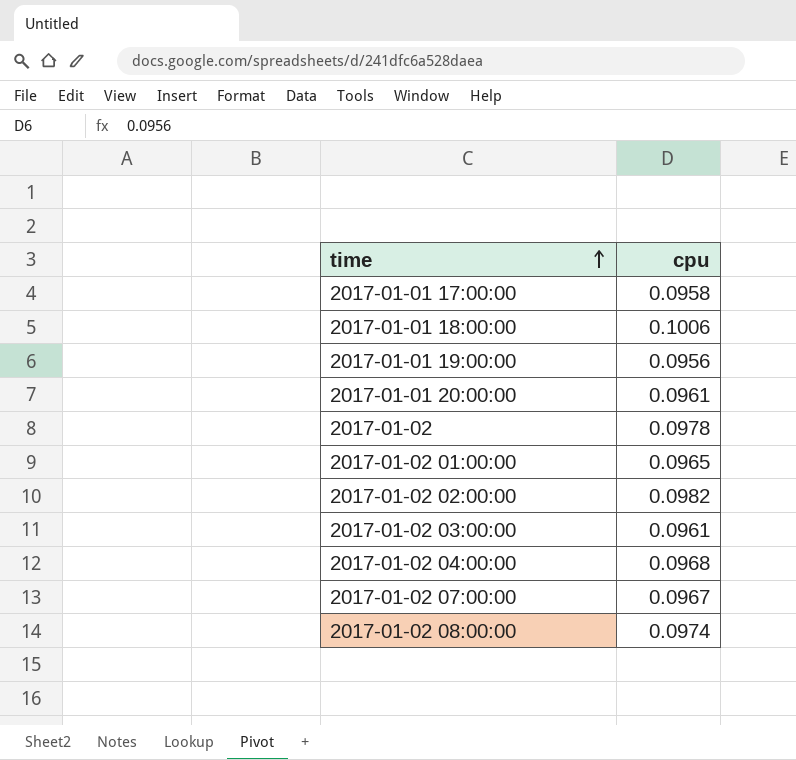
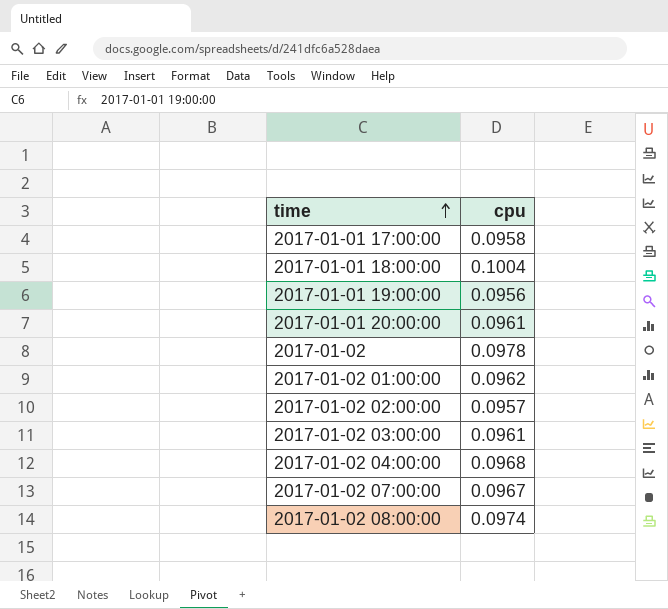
2017-01-01 18:00:00 | cpu: 0.1006 -> 0.1004
2017-01-02 01:00:00 | cpu: 0.0965 -> 0.0962
2017-01-02 02:00:00 | cpu: 0.0982 -> 0.0957

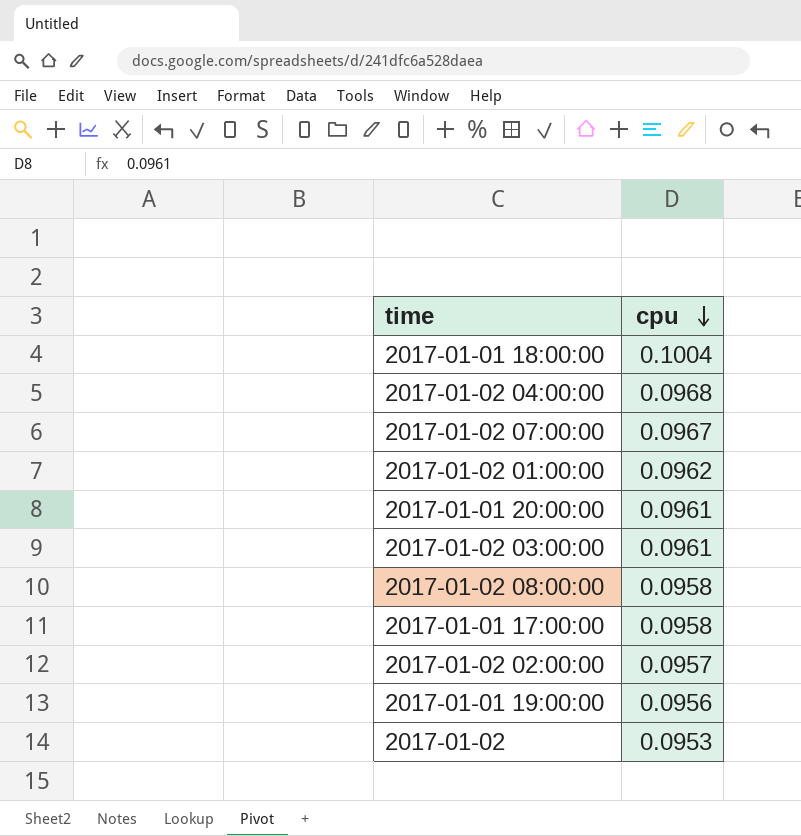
row order: time ascending -> cpu descending
2017-01-02 08:00:00 | cpu: 0.0974 -> 0.0958
2017-01-02 | cpu: 0.0978 -> 0.0953

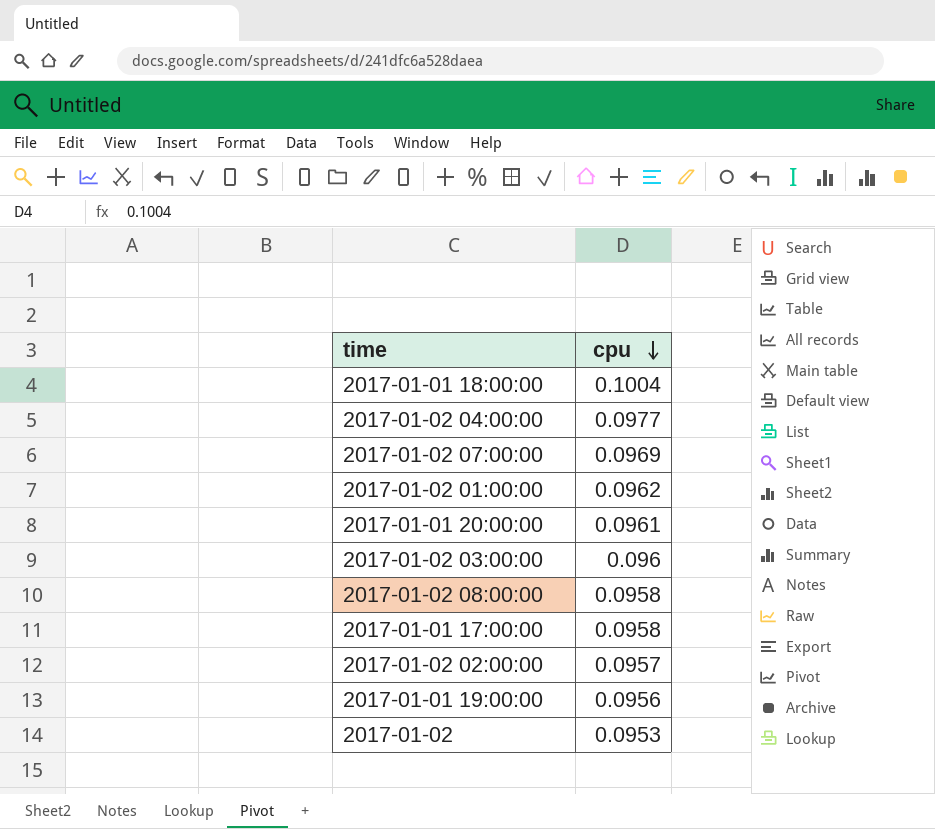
2017-01-02 04:00:00 | cpu: 0.0968 -> 0.0977
2017-01-02 07:00:00 | cpu: 0.0967 -> 0.0969
2017-01-02 03:00:00 | cpu: 0.0961 -> 0.096

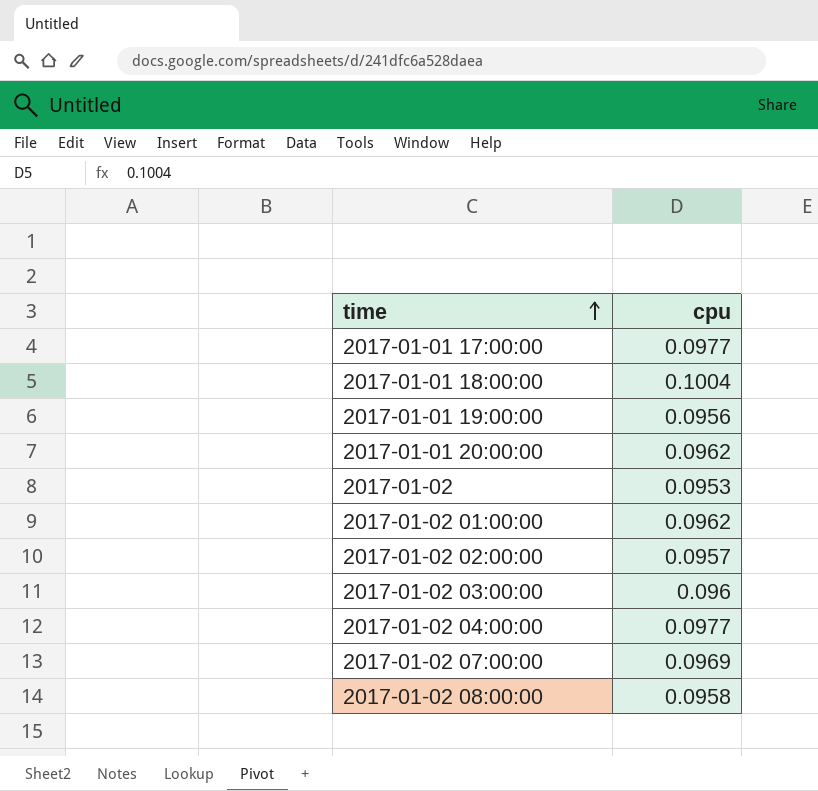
row order: cpu descending -> time ascending
2017-01-01 17:00:00 | cpu: 0.0958 -> 0.0977
2017-01-01 20:00:00 | cpu: 0.0961 -> 0.0962

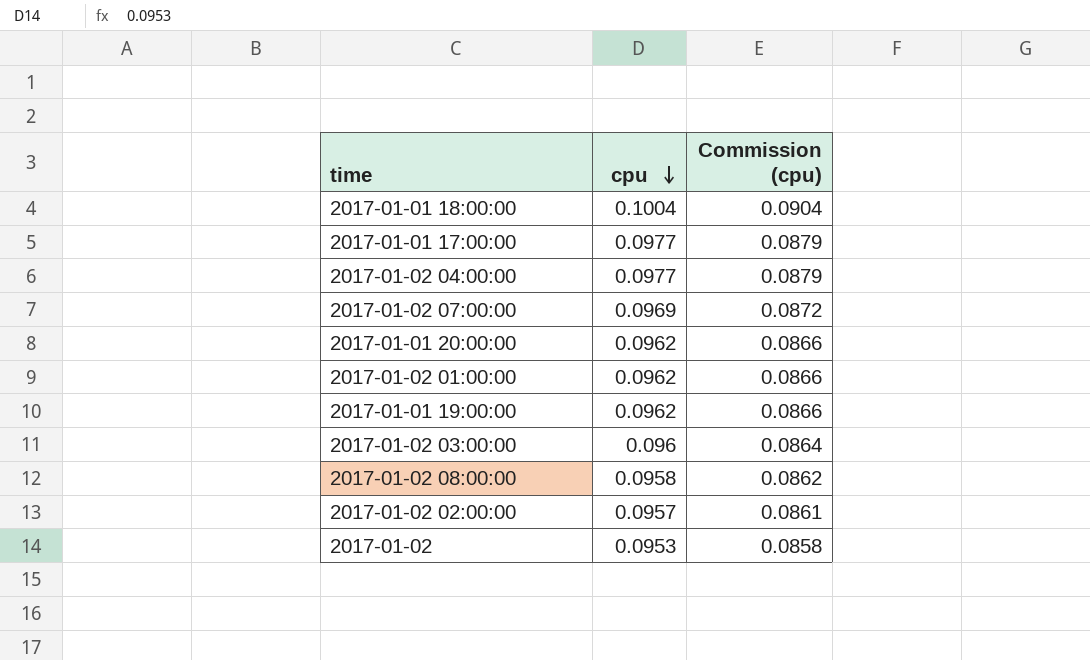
row order: time ascending -> cpu descending
column Commission (cpu) | formula: none -> [cpu] * 0.9
2017-01-01 19:00:00 | cpu: 0.0956 -> 0.0962

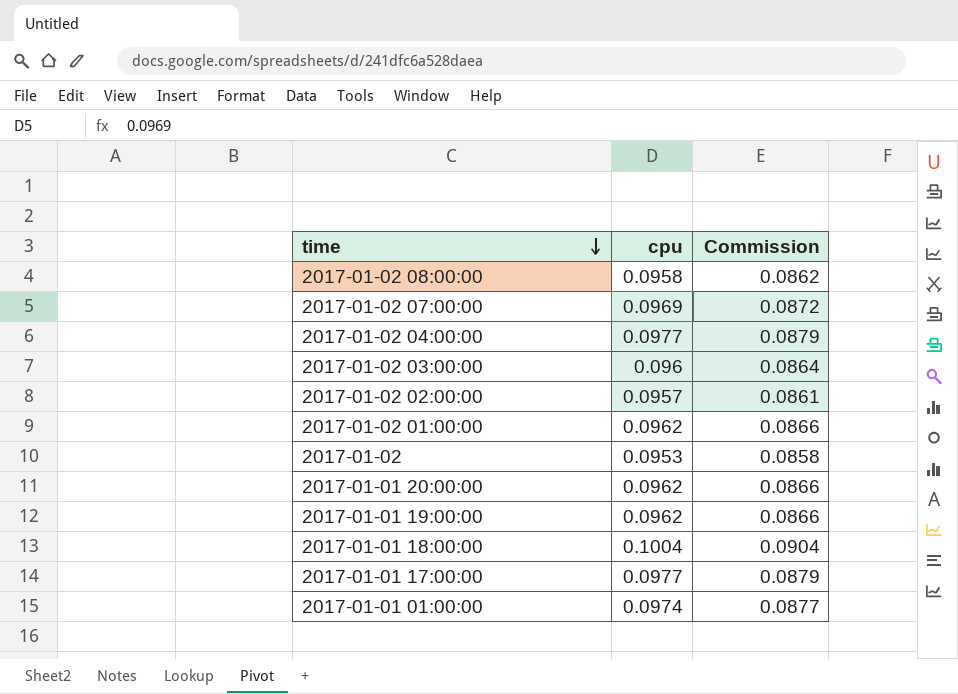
row order: cpu descending -> time descending
column name: Commission (cpu) -> Commission
row 2017-01-01 01:00:00: none -> 0.0974 | 0.0877

